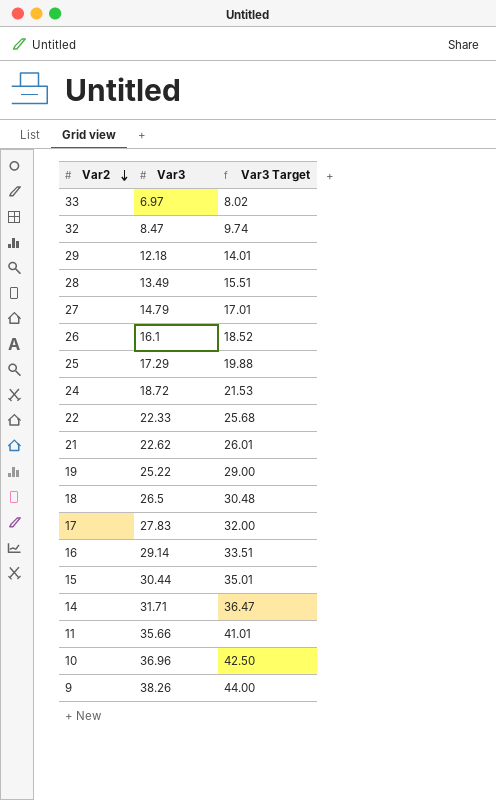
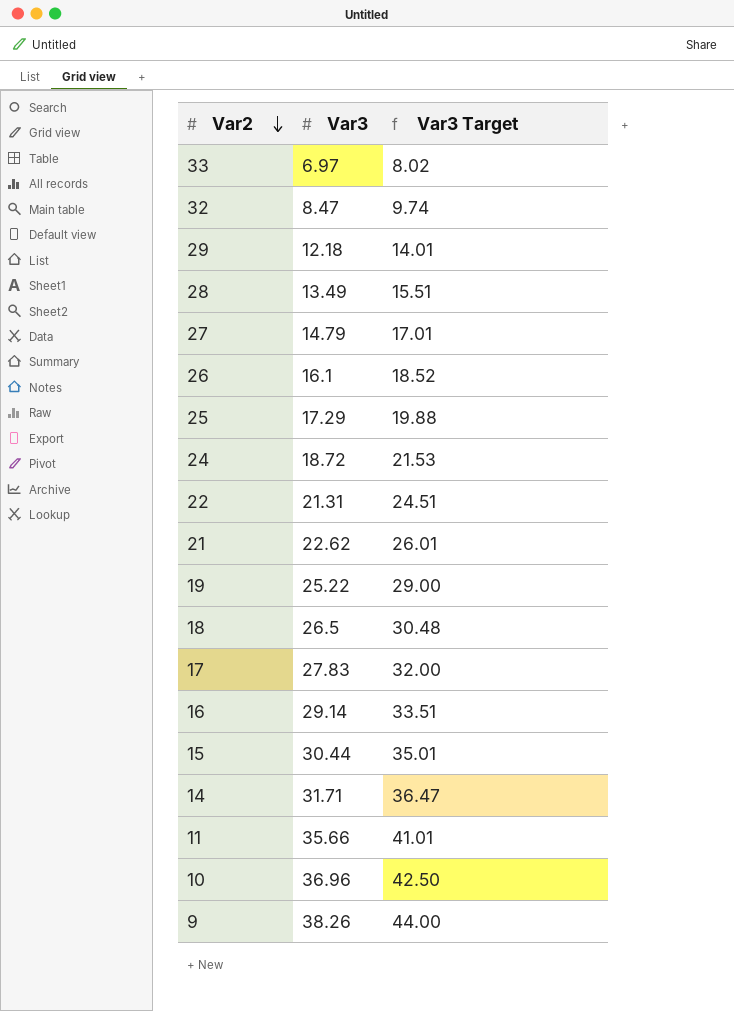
22 | Var3: 22.33 -> 21.31
22 | Var3 Target: 25.68 -> 24.51

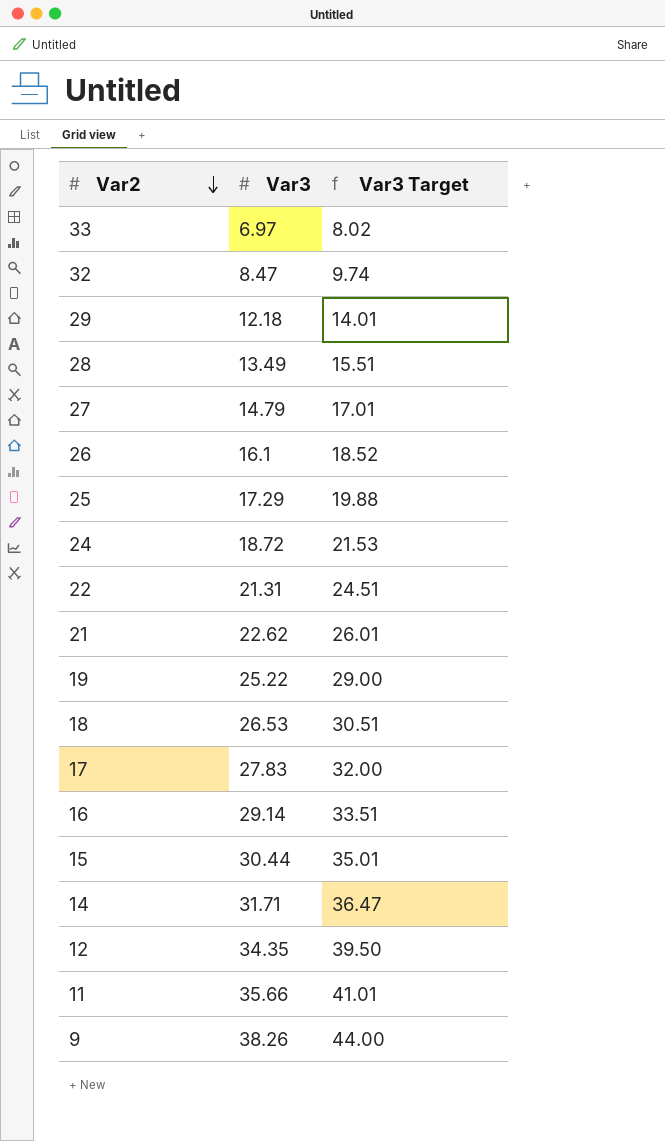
row 10: 36.96 | 42.50 -> none
18 | Var3: 26.5 -> 26.53
18 | Var3 Target: 30.48 -> 30.51
row 12: none -> 34.35 | 39.50

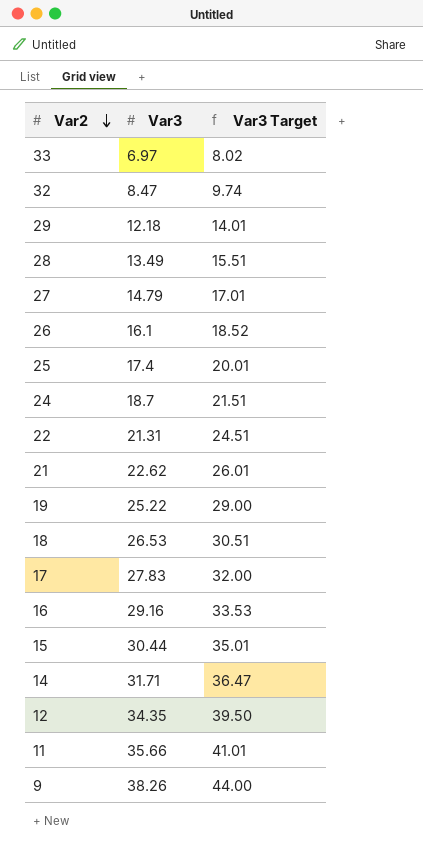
25 | Var3: 17.29 -> 17.4
25 | Var3 Target: 19.88 -> 20.01
24 | Var3: 18.72 -> 18.7
24 | Var3 Target: 21.53 -> 21.51
16 | Var3: 29.14 -> 29.16
16 | Var3 Target: 33.51 -> 33.53

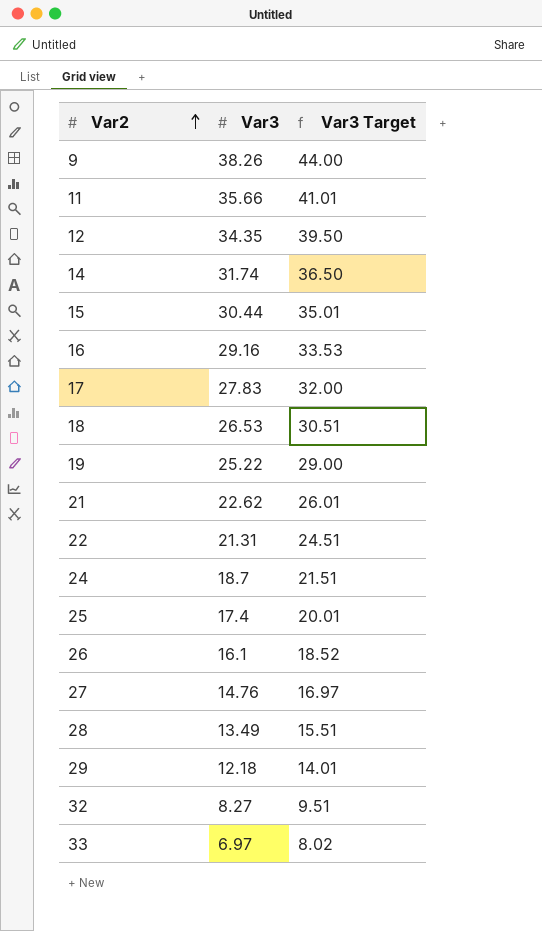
row order: Var2 descending -> Var2 ascending
14 | Var3: 31.71 -> 31.74
14 | Var3 Target: 36.47 -> 36.50
27 | Var3: 14.79 -> 14.76
27 | Var3 Target: 17.01 -> 16.97
32 | Var3: 8.47 -> 8.27
32 | Var3 Target: 9.74 -> 9.51

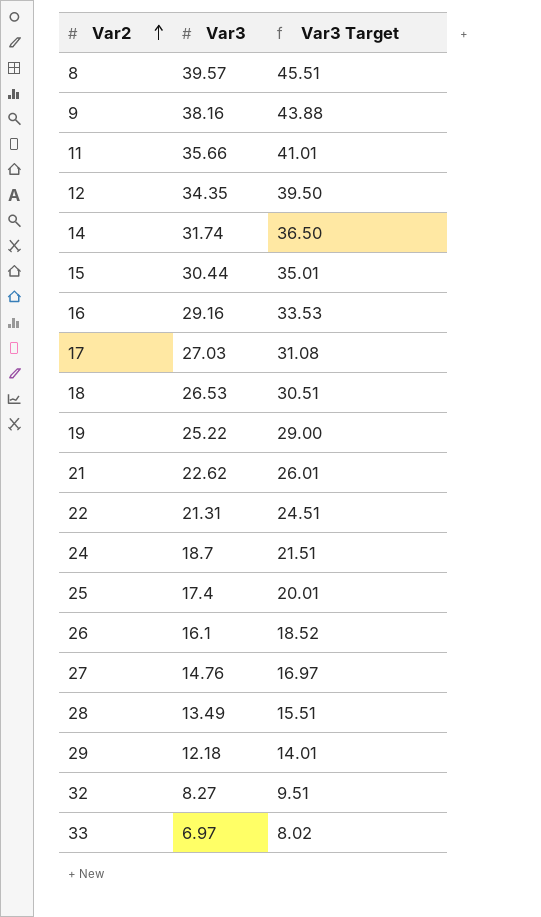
row 8: none -> 39.57 | 45.51
9 | Var3: 38.26 -> 38.16
9 | Var3 Target: 44.00 -> 43.88
17 | Var3: 27.83 -> 27.03
17 | Var3 Target: 32.00 -> 31.08

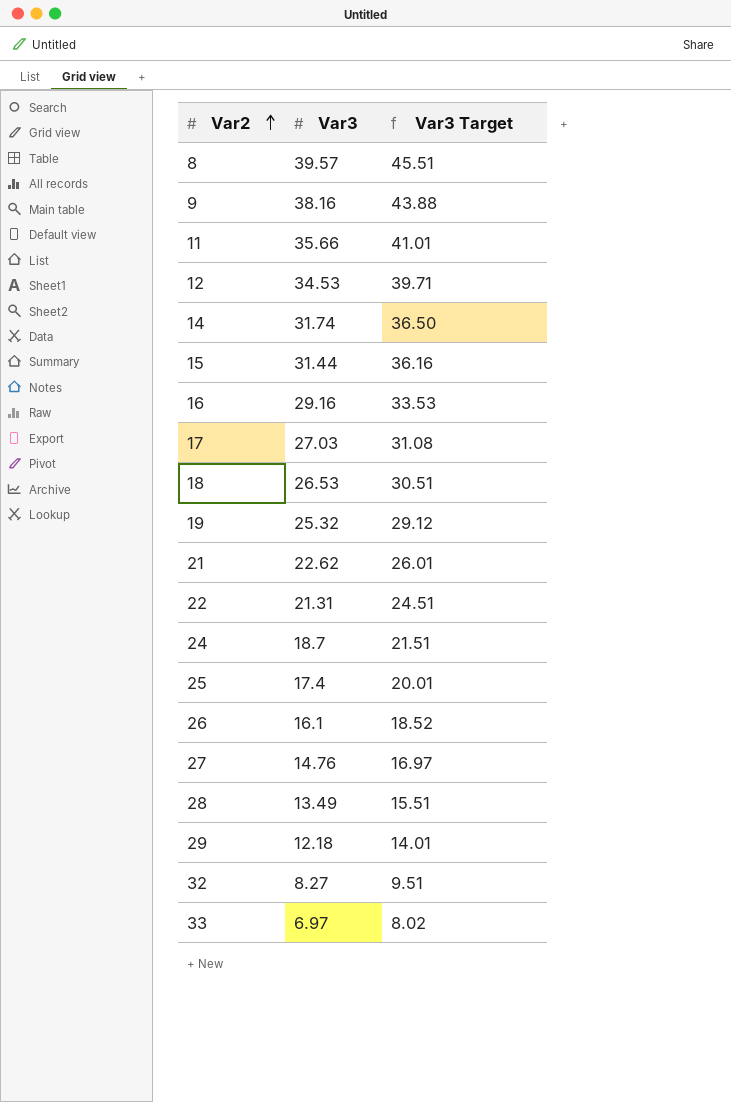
12 | Var3: 34.35 -> 34.53
12 | Var3 Target: 39.50 -> 39.71
15 | Var3: 30.44 -> 31.44
15 | Var3 Target: 35.01 -> 36.16
19 | Var3: 25.22 -> 25.32
19 | Var3 Target: 29.00 -> 29.12

